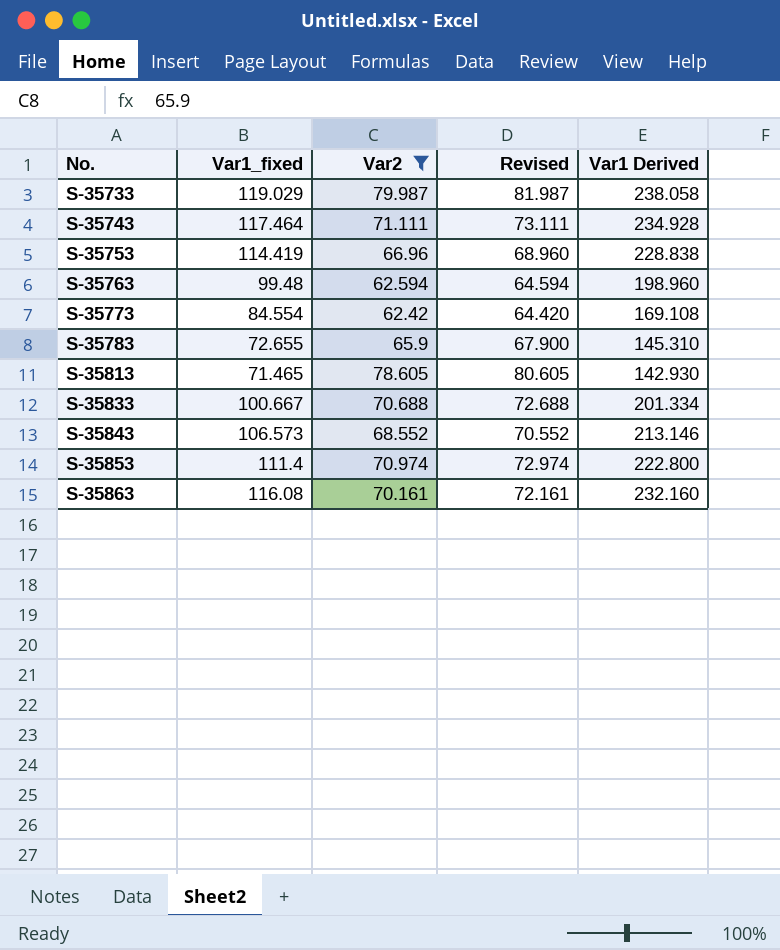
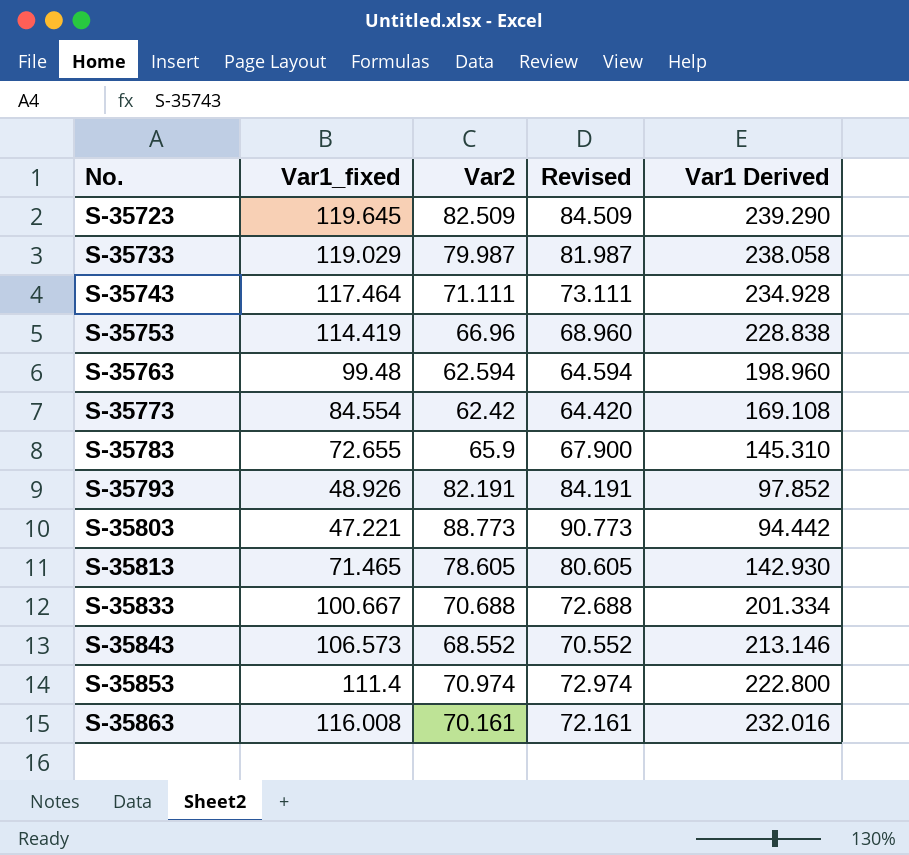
filter: Var2 <= 79.987 -> none
S-35863 | Var1_fixed: 116.08 -> 116.008
S-35863 | Var1 Derived: 232.160 -> 232.016

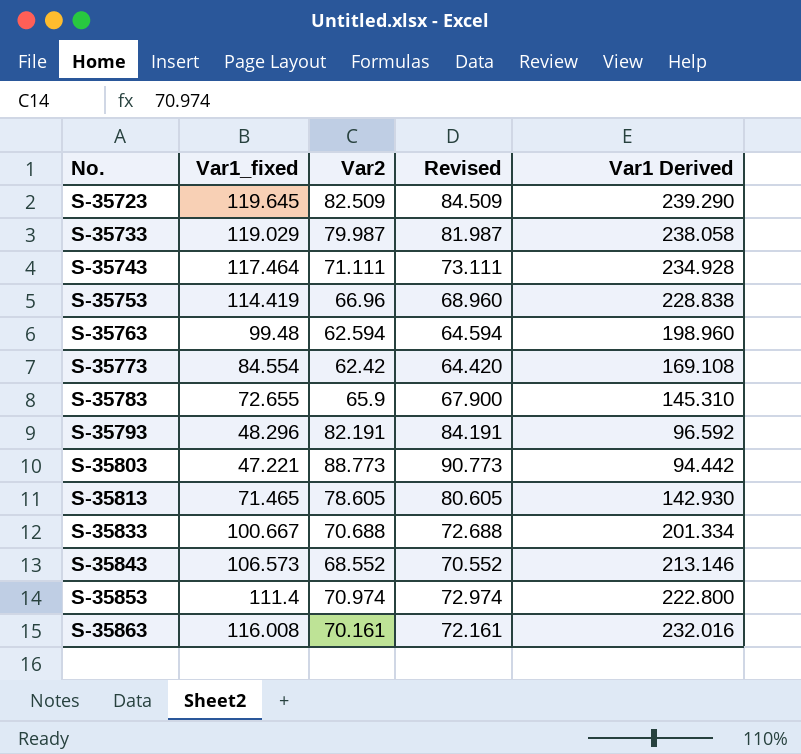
S-35793 | Var1_fixed: 48.926 -> 48.296
S-35793 | Var1 Derived: 97.852 -> 96.592

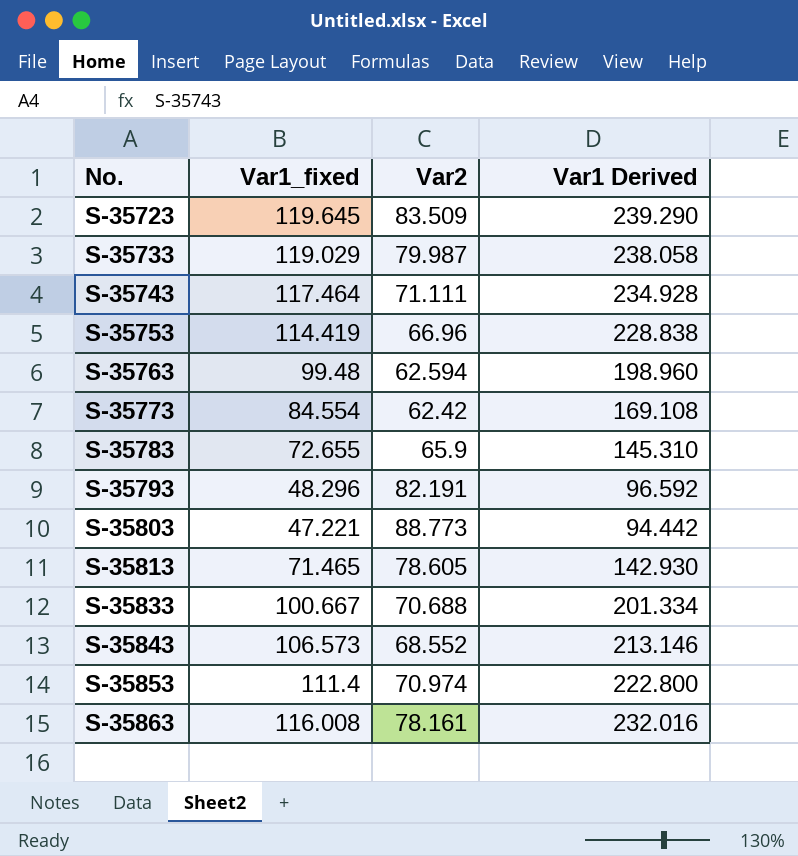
column Revised | formula: [Var2] + 2 -> none
S-35723 | Var2: 82.509 -> 83.509
S-35863 | Var2: 70.161 -> 78.161

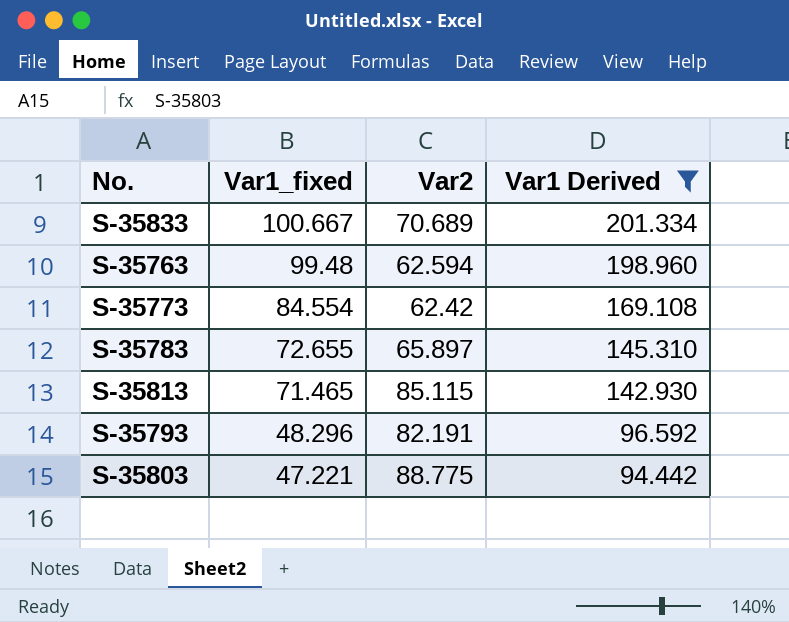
filter: none -> Var1 Derived <= 201.334
row order: No. ascending -> Var1_fixed descending
S-35833 | Var2: 70.688 -> 70.689
S-35783 | Var2: 65.9 -> 65.897
S-35813 | Var2: 78.605 -> 85.115
S-35803 | Var2: 88.773 -> 88.775

